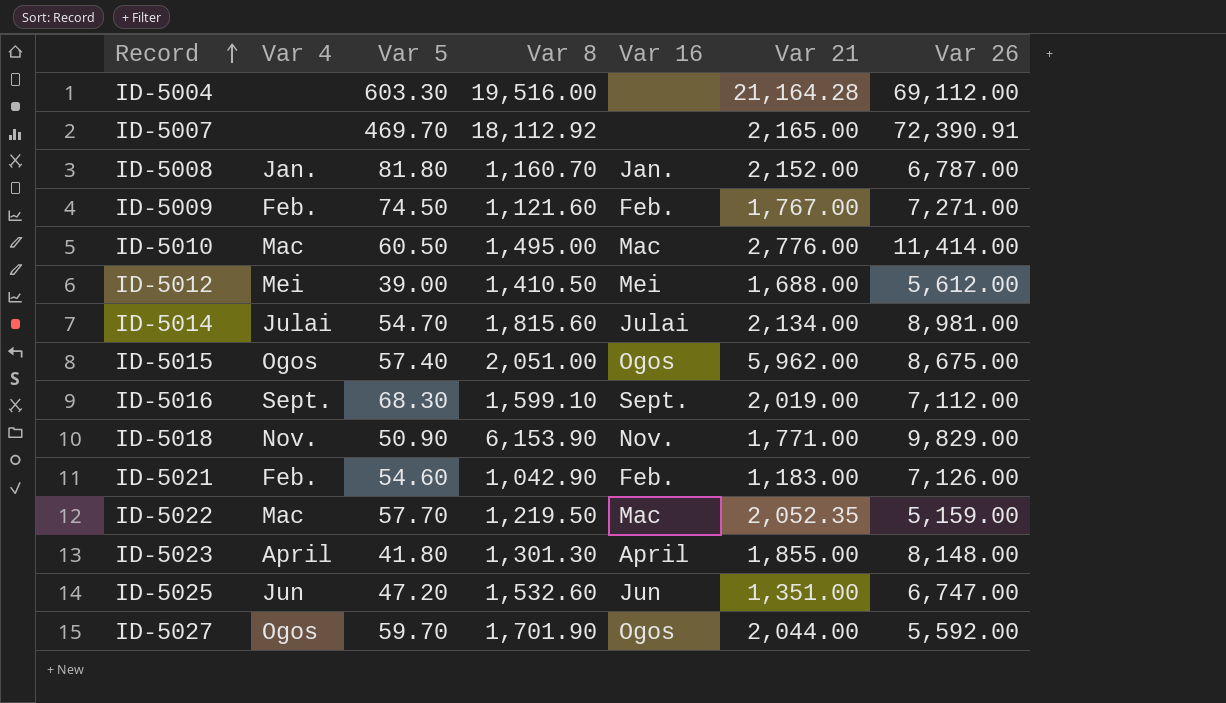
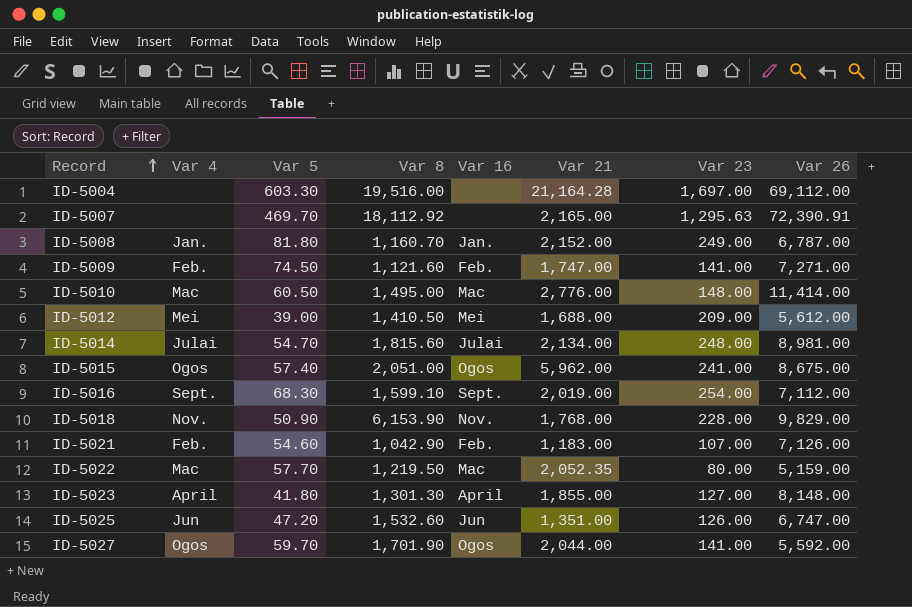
column Var 23 | position: none -> 7
ID-5009 | Var 21: 1,767.00 -> 1,747.00
ID-5018 | Var 21: 1,771.00 -> 1,768.00

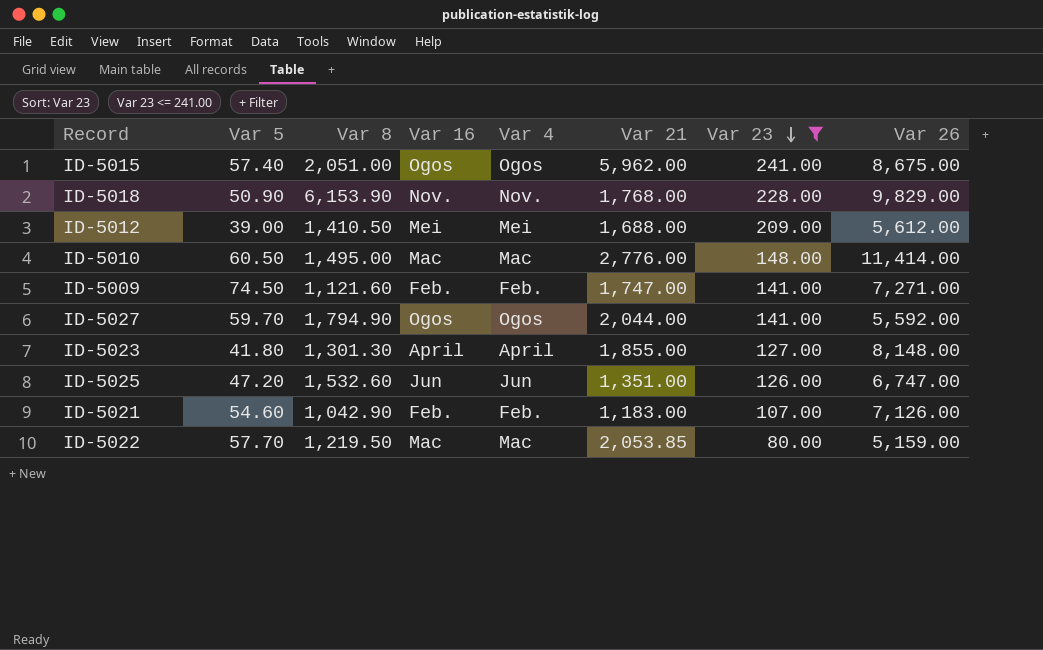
filter: none -> Var 23 <= 241.00
row order: Record ascending -> Var 23 descending
column Var 4 | position: 2 -> 5
ID-5027 | Var 8: 1,701.90 -> 1,794.90
ID-5022 | Var 21: 2,052.35 -> 2,053.85

